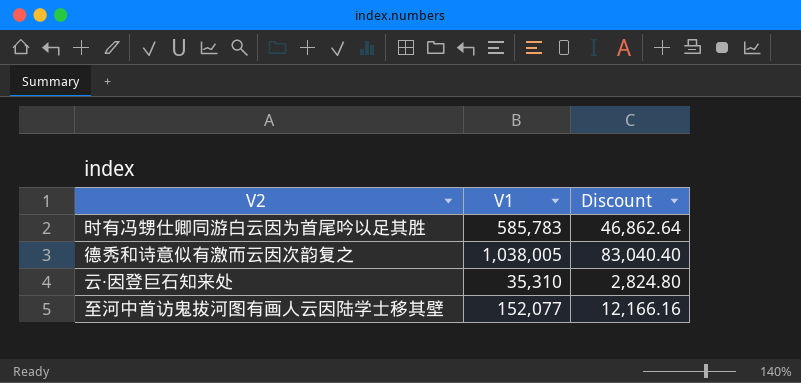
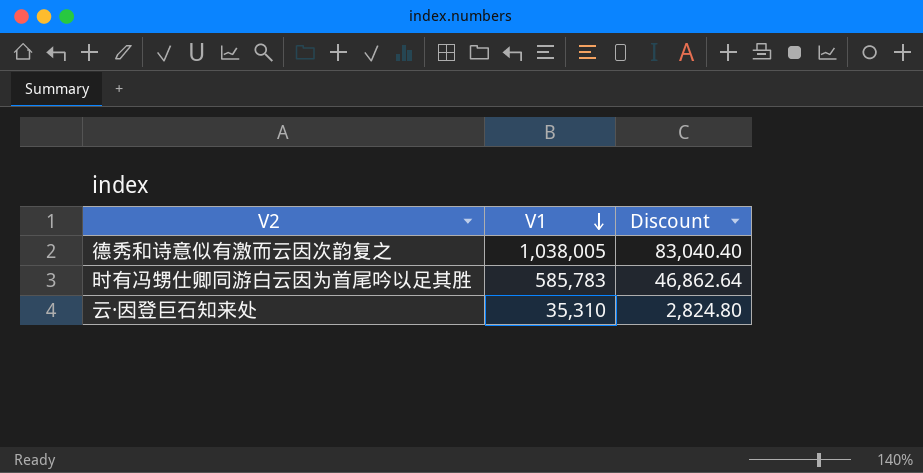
row order: none -> V1 descending
row 至河中首访鬼拔河图有画人云因陆学士移其壁: 152,077 | 12,166.16 -> none

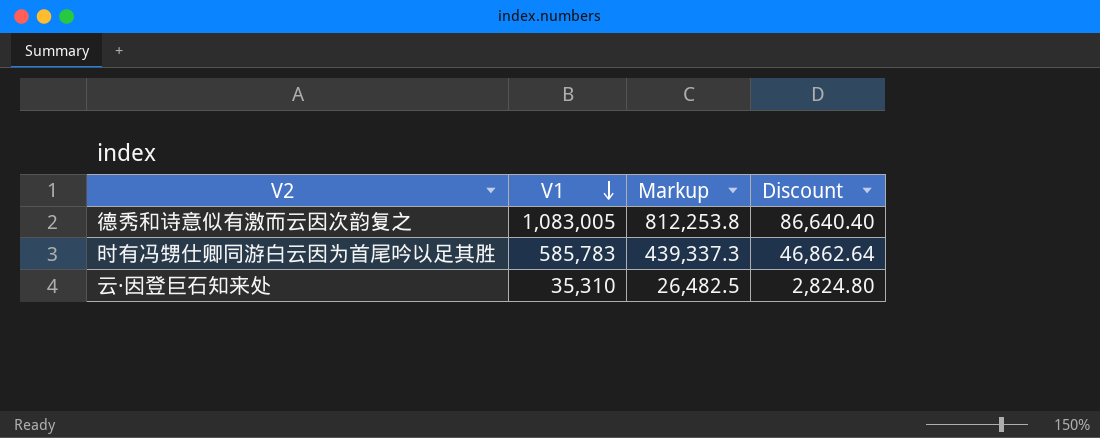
column Markup | formula: none -> [V1] * 0.75
德秀和诗意似有激而云因次韵复之 | V1: 1,038,005 -> 1,083,005
德秀和诗意似有激而云因次韵复之 | Discount: 83,040.40 -> 86,640.40

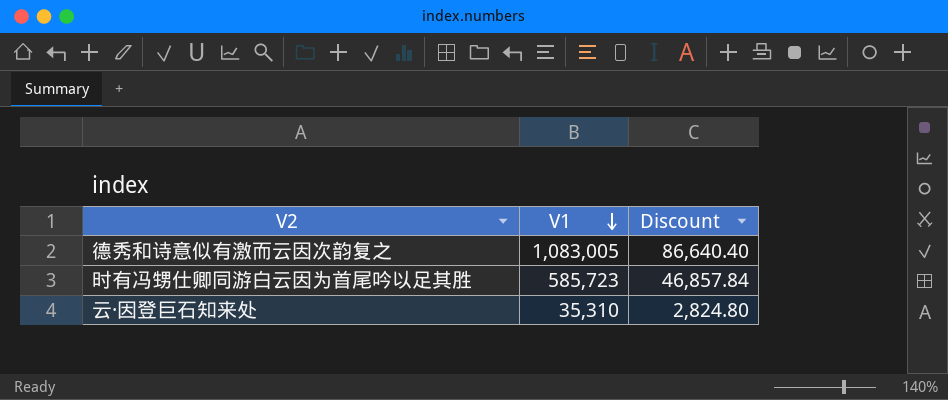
column Markup | formula: [V1] * 0.75 -> none
时有冯甥仕卿同游白云因为首尾吟以足其胜 | V1: 585,783 -> 585,723
时有冯甥仕卿同游白云因为首尾吟以足其胜 | Discount: 46,862.64 -> 46,857.84

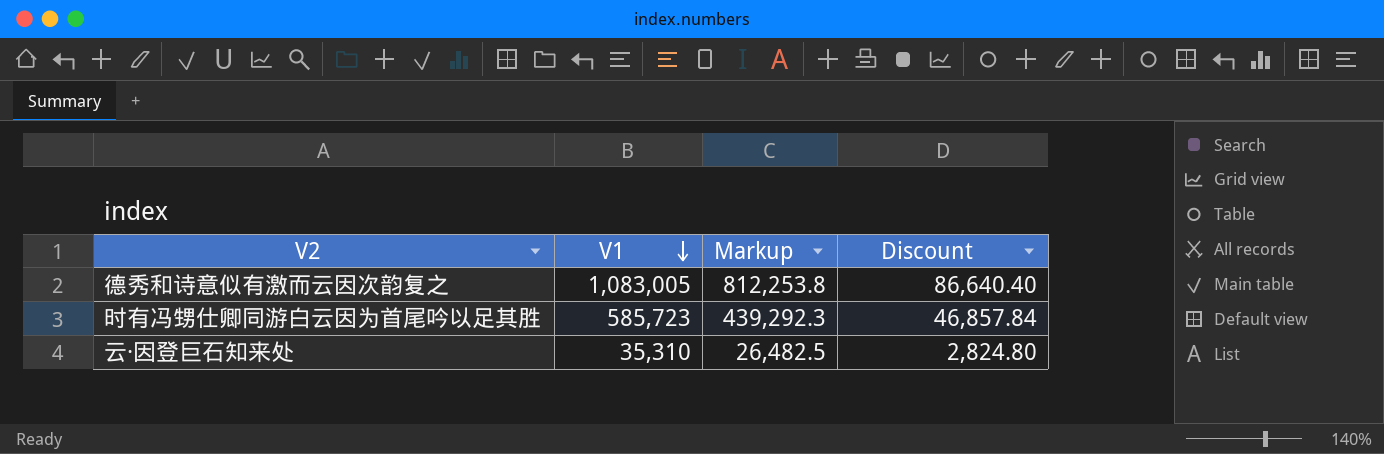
column Markup | formula: none -> [V1] * 0.75

